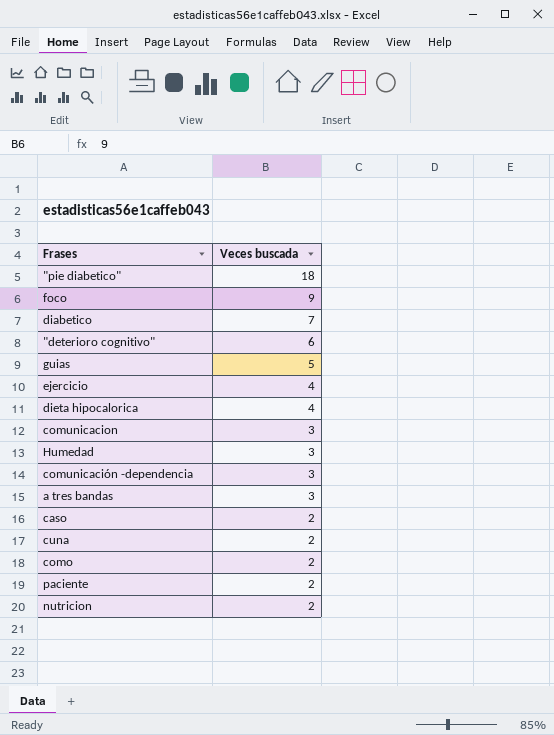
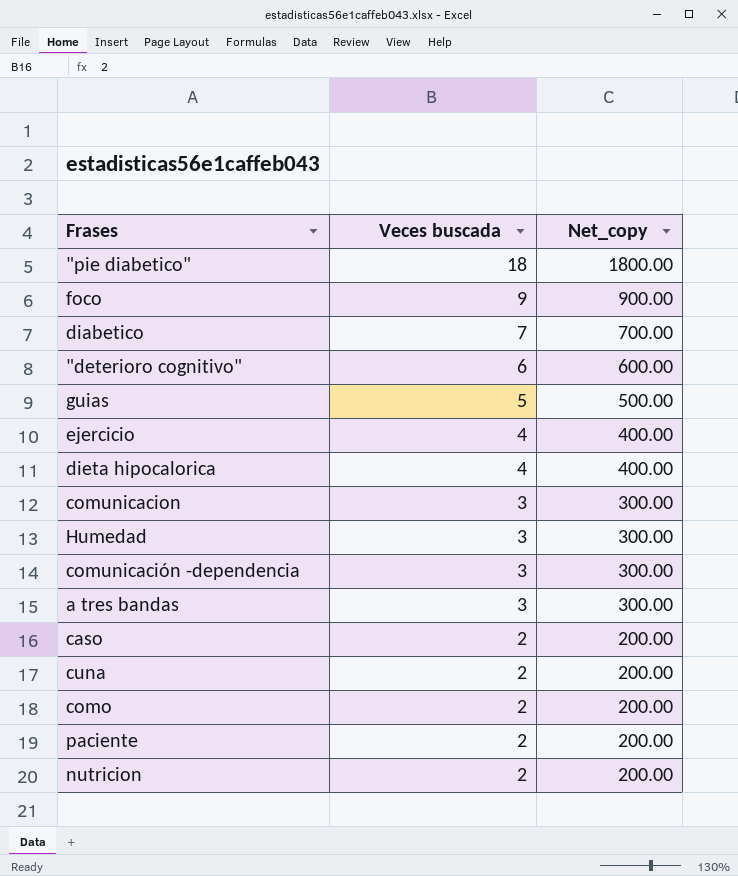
column Net_copy | formula: none -> [Veces buscada] * 100

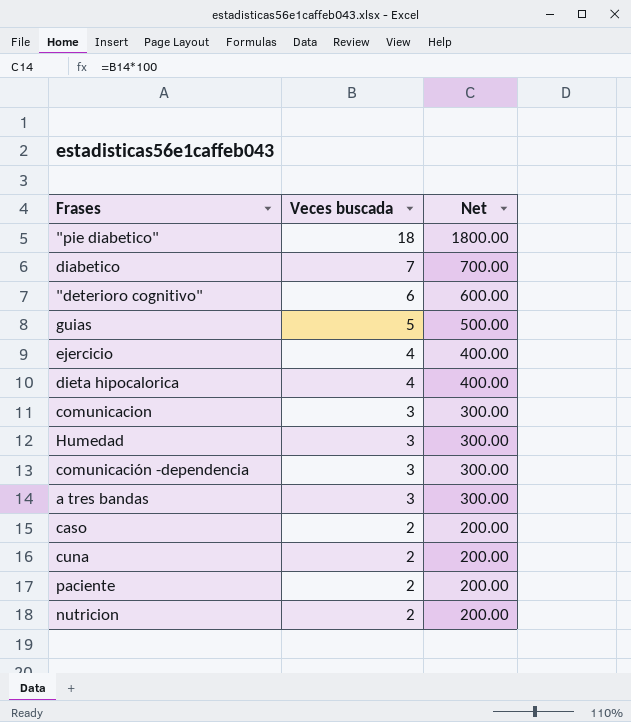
column name: Net_copy -> Net
row foco: 9 | 900.00 -> none
row como: 2 | 200.00 -> none

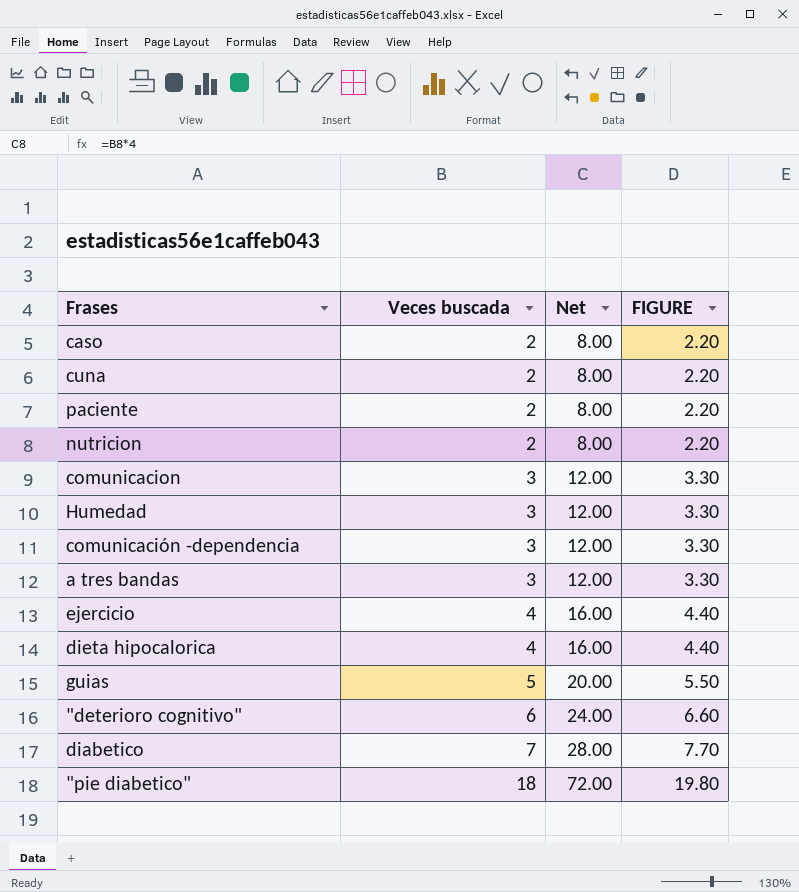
row order: Veces buscada descending -> Veces buscada ascending
column Net | formula: [Veces buscada] * 100 -> [Veces buscada] * 4
column FIGURE | formula: none -> [Veces buscada] * 1.1

